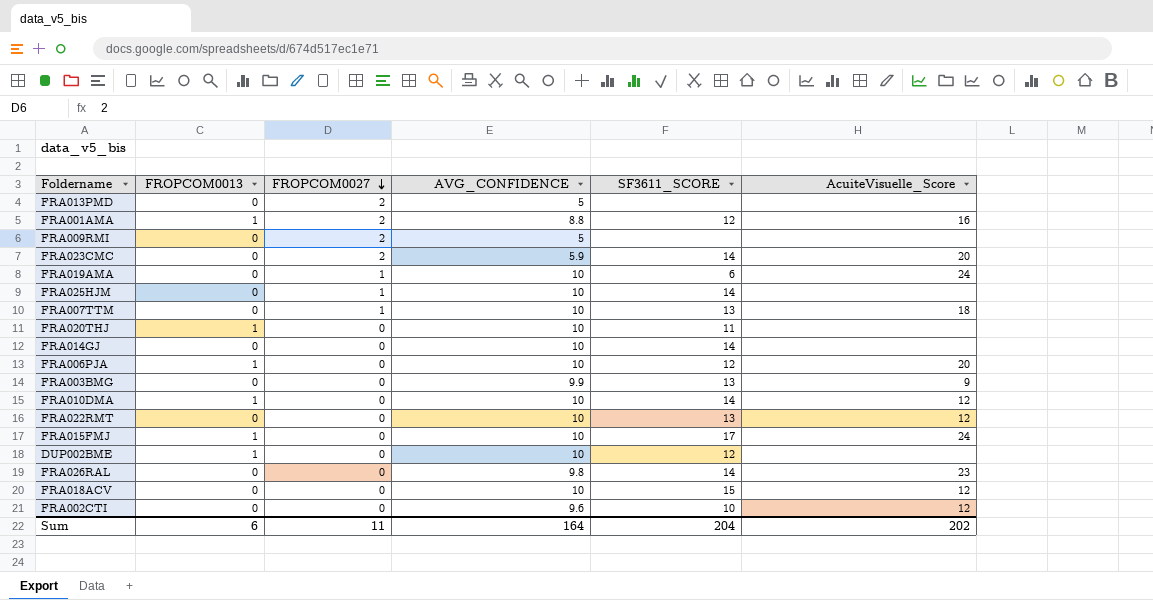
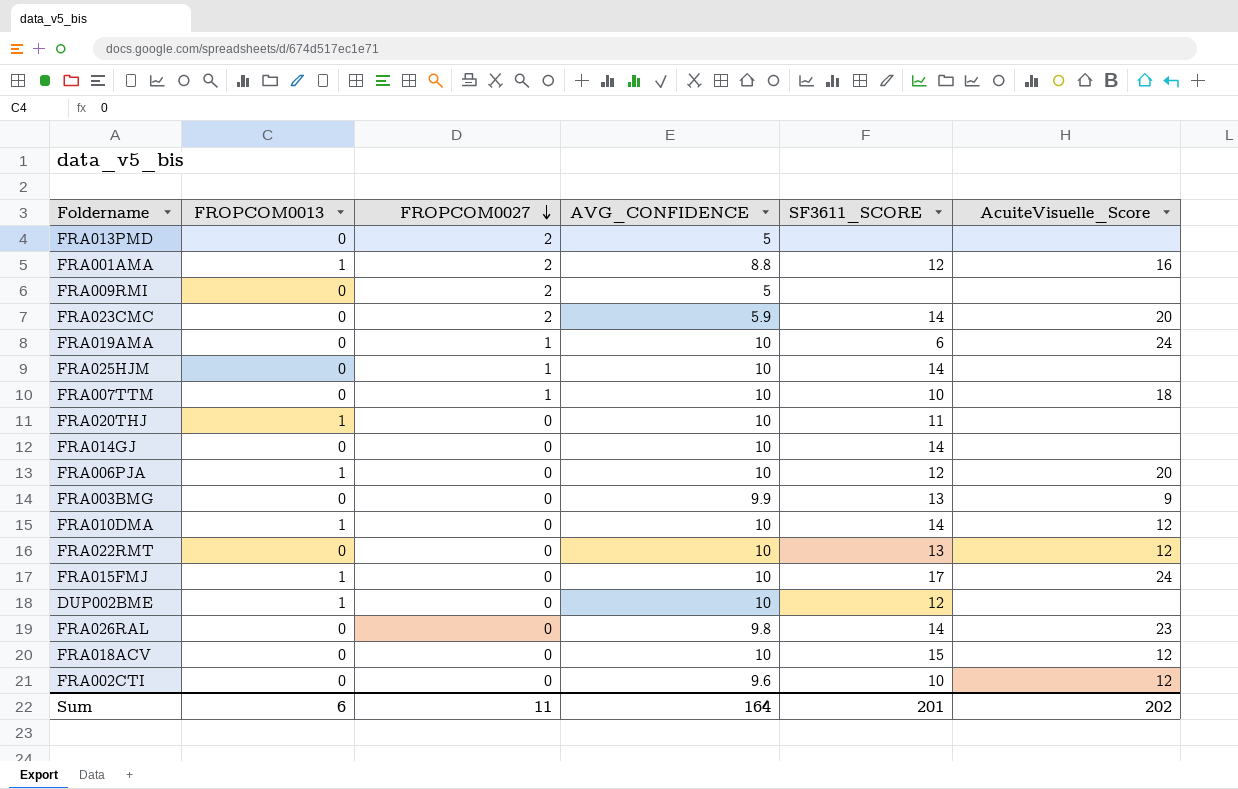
FRA007TTM | SF3611_SCORE: 13 -> 10
Sum | SF3611_SCORE: 204 -> 201

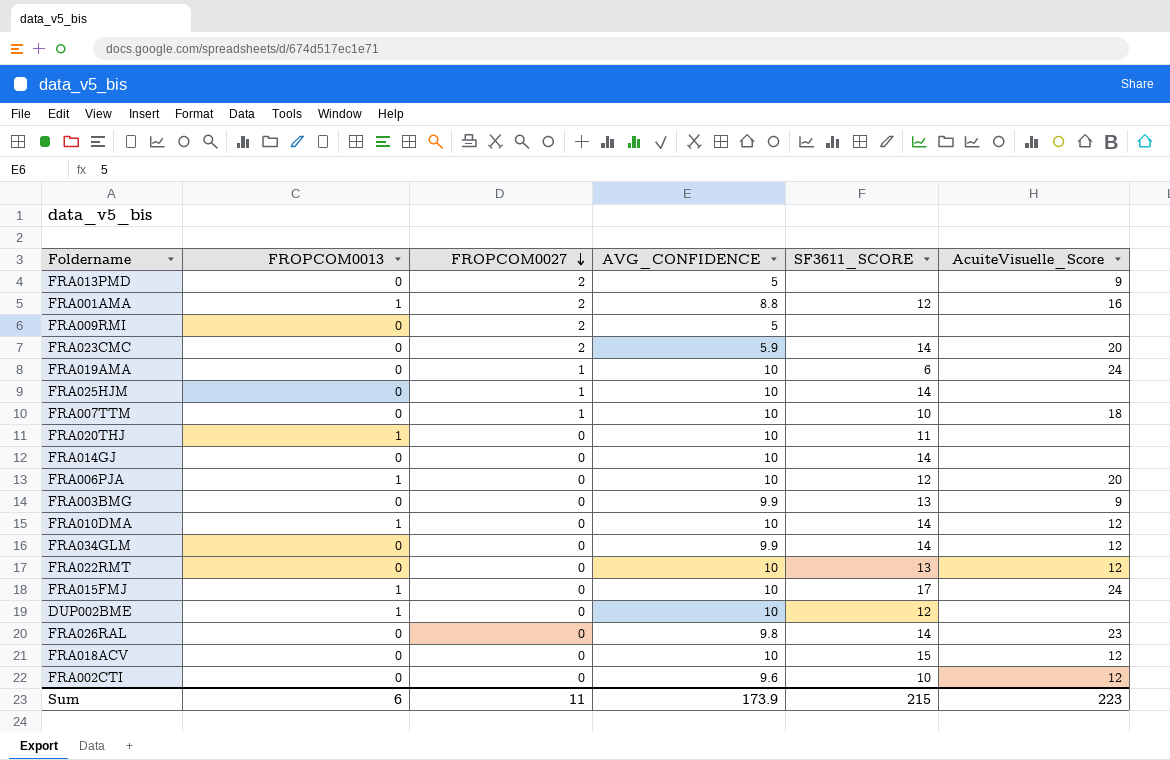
FRA013PMD | AcuiteVisuelle_Score: none -> 9
row FRA034GLM: none -> 0 | 0 | 9.9 | 14 | 12
Sum | AVG_CONFIDENCE: 164 -> 173.9
Sum | SF3611_SCORE: 201 -> 215
Sum | AcuiteVisuelle_Score: 202 -> 223

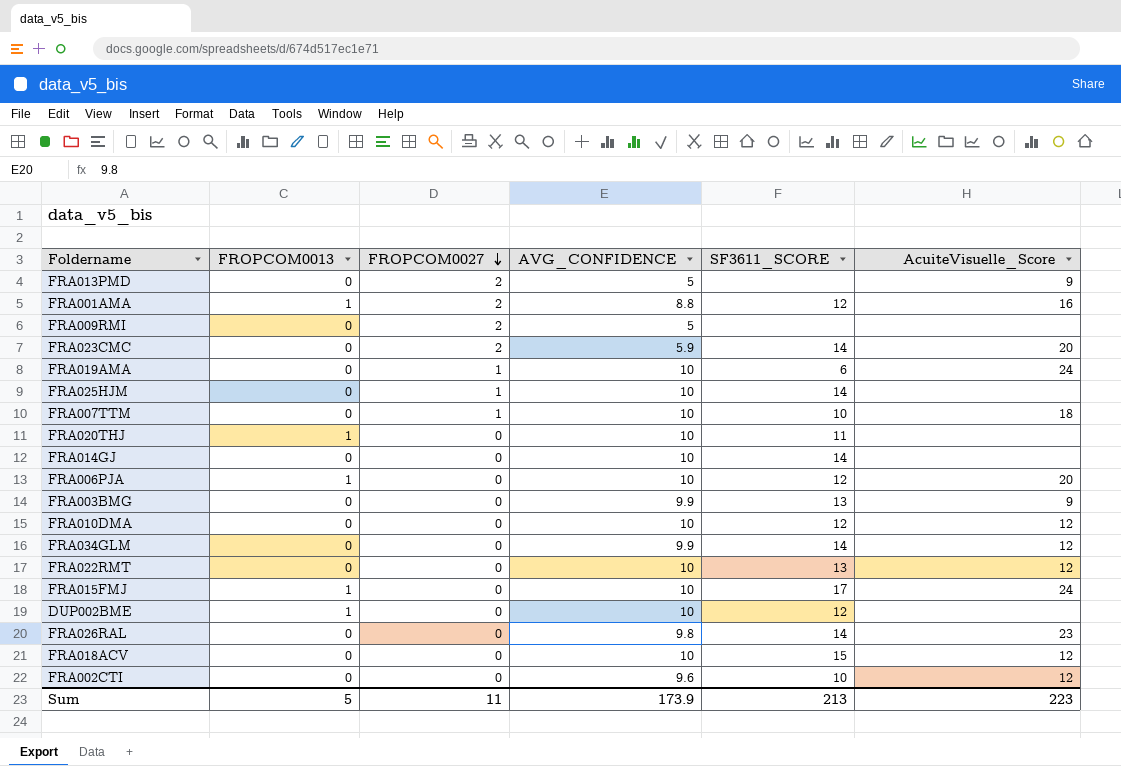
FRA010DMA | FROPCOM0013: 1 -> 0
FRA010DMA | SF3611_SCORE: 14 -> 12
Sum | FROPCOM0013: 6 -> 5
Sum | SF3611_SCORE: 215 -> 213

